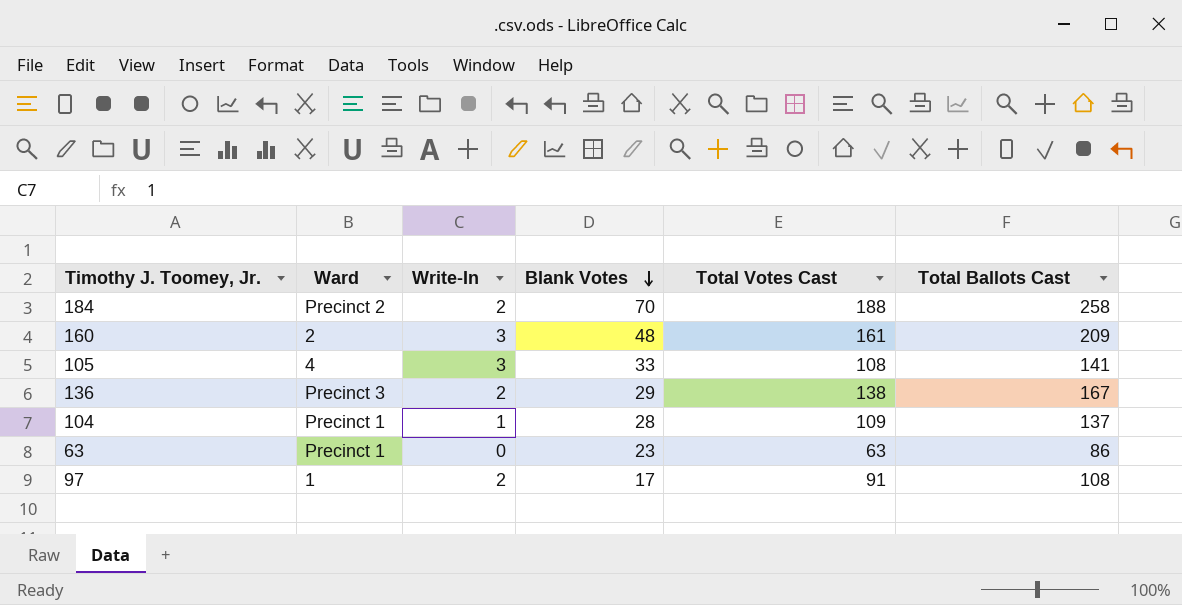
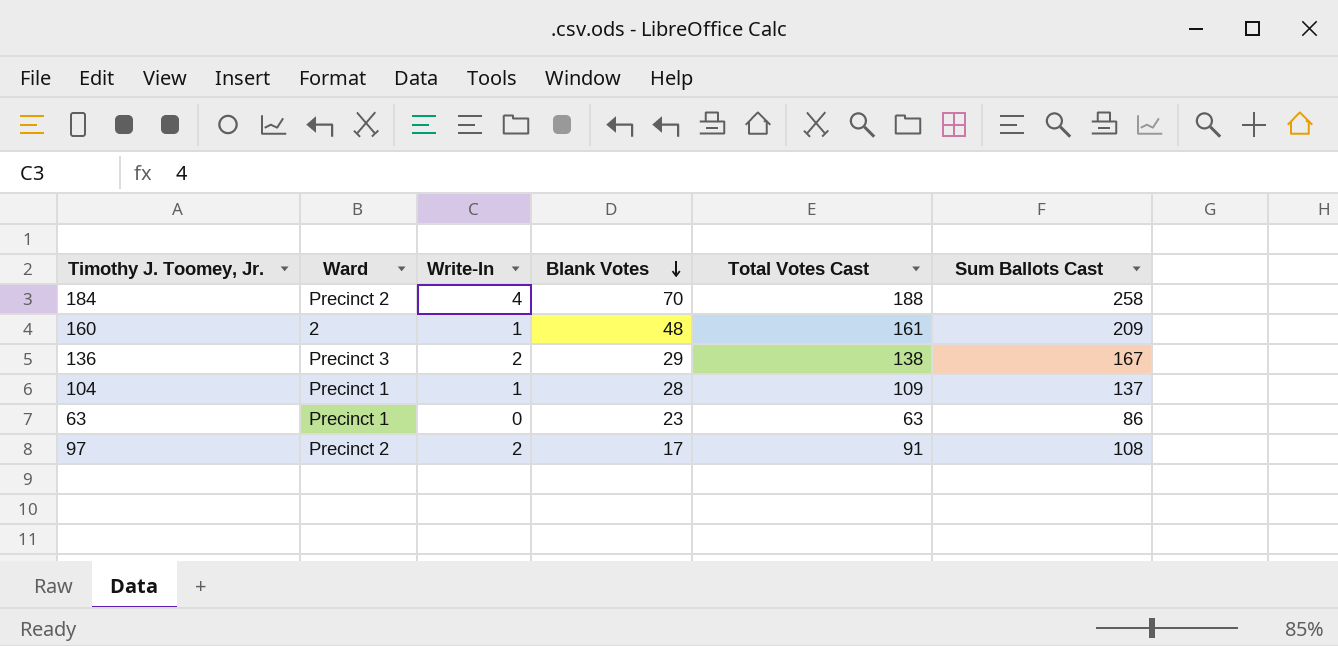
column name: Total Ballots Cast -> Sum Ballots Cast
row 105: 4 | 3 | 33 | 108 | 141 -> none
184 | Write-In: 2 -> 4
160 | Write-In: 3 -> 1
97 | Ward: 1 -> Precinct 2

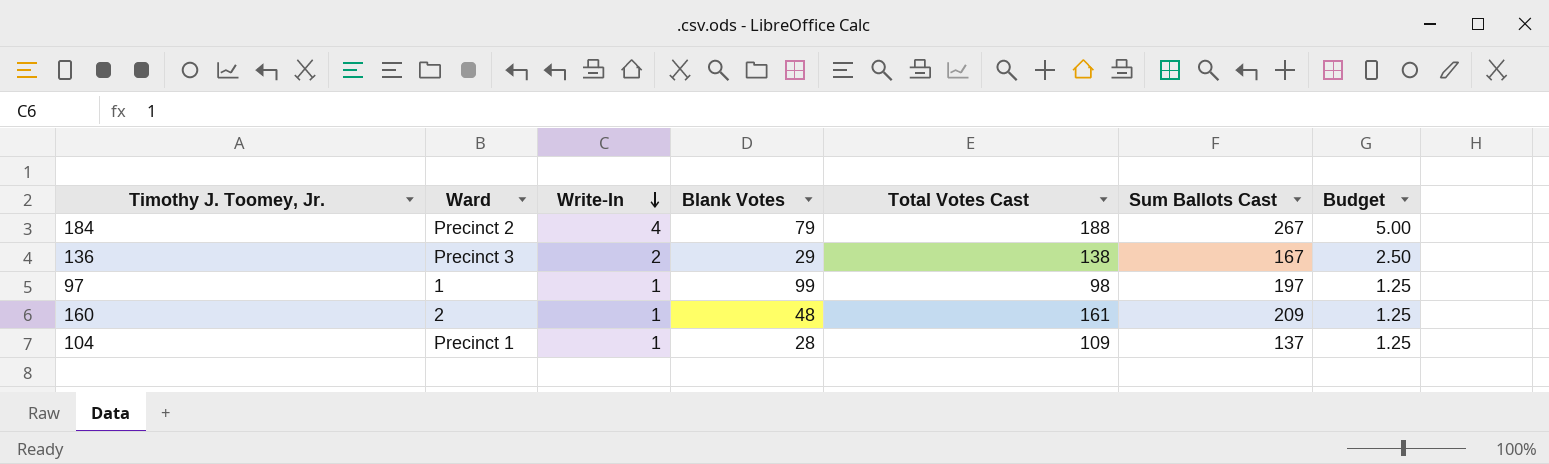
row order: Blank Votes descending -> Write-In descending
column Budget | formula: none -> [Write-In] * 1.25
row 63: Precinct 1 | 0 | 23 | 63 | 86 -> none
184 | Blank Votes: 70 -> 79
184 | Sum Ballots Cast: 258 -> 267
97 | Ward: Precinct 2 -> 1
97 | Write-In: 2 -> 1
97 | Blank Votes: 17 -> 99
97 | Total Votes Cast: 91 -> 98
97 | Sum Ballots Cast: 108 -> 197

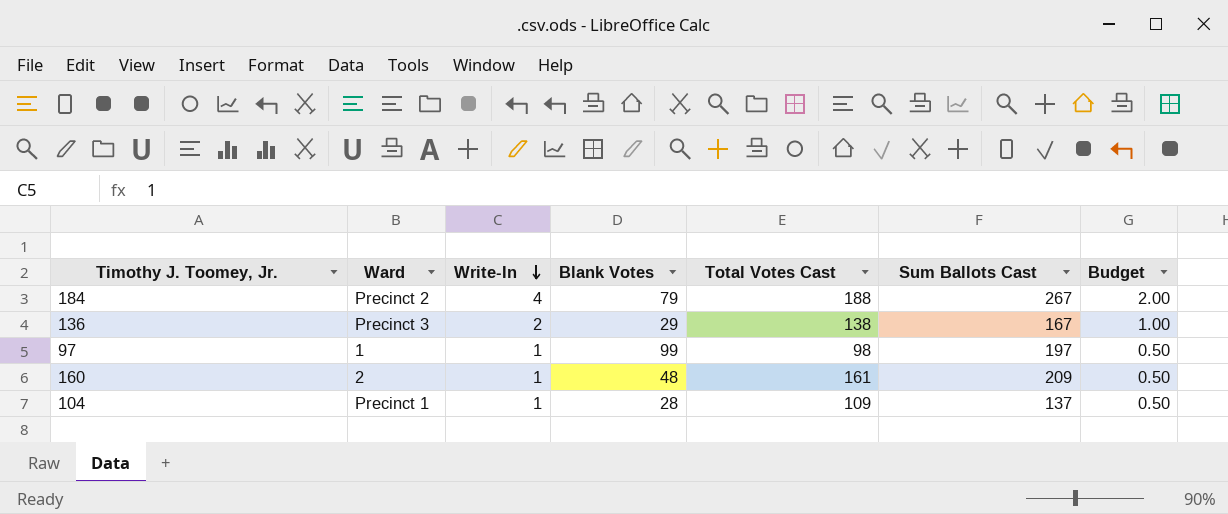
column Budget | formula: [Write-In] * 1.25 -> [Write-In] * 0.5

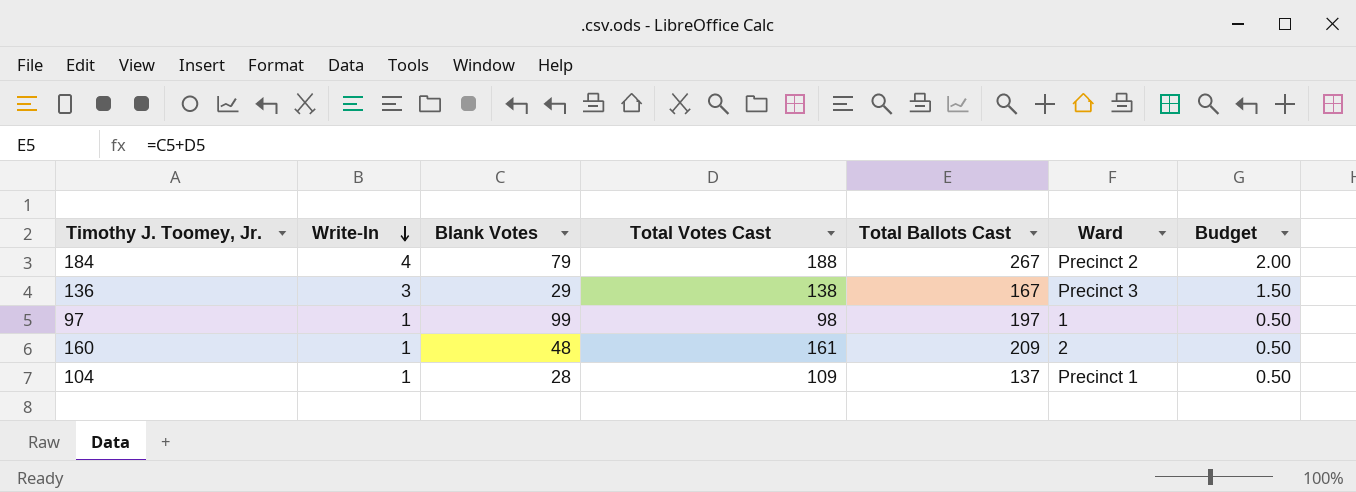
column name: Sum Ballots Cast -> Total Ballots Cast
column Ward | position: 2 -> 6
136 | Write-In: 2 -> 3
136 | Budget: 1.00 -> 1.50

